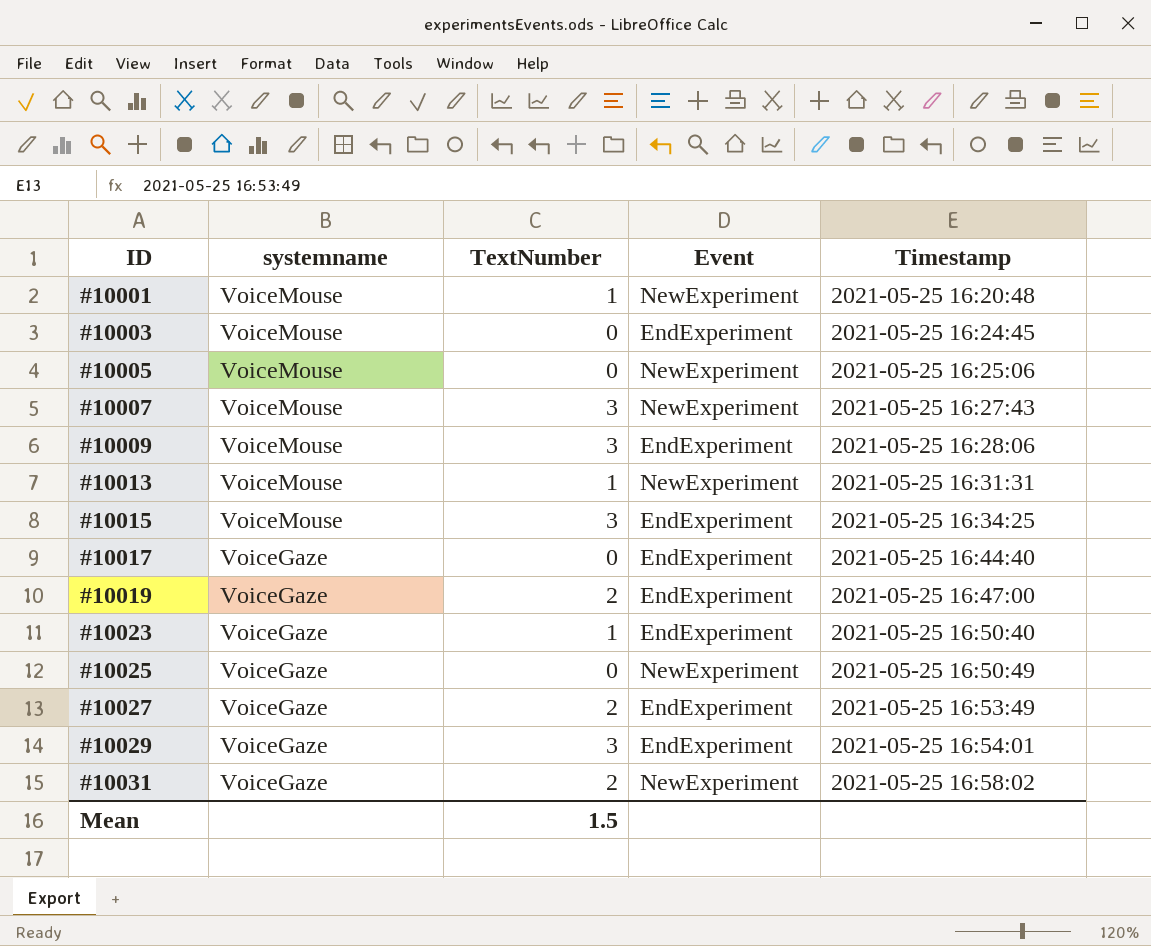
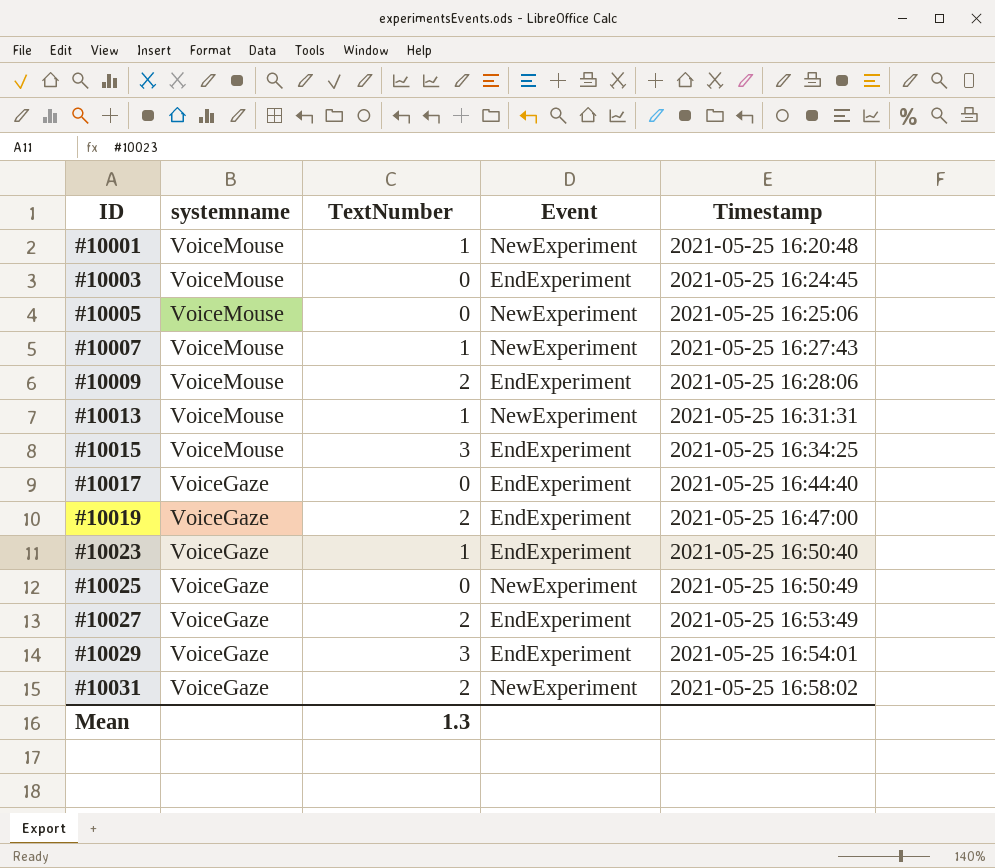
#10007 | TextNumber: 3 -> 1
#10009 | TextNumber: 3 -> 2
Mean | TextNumber: 1.5 -> 1.3

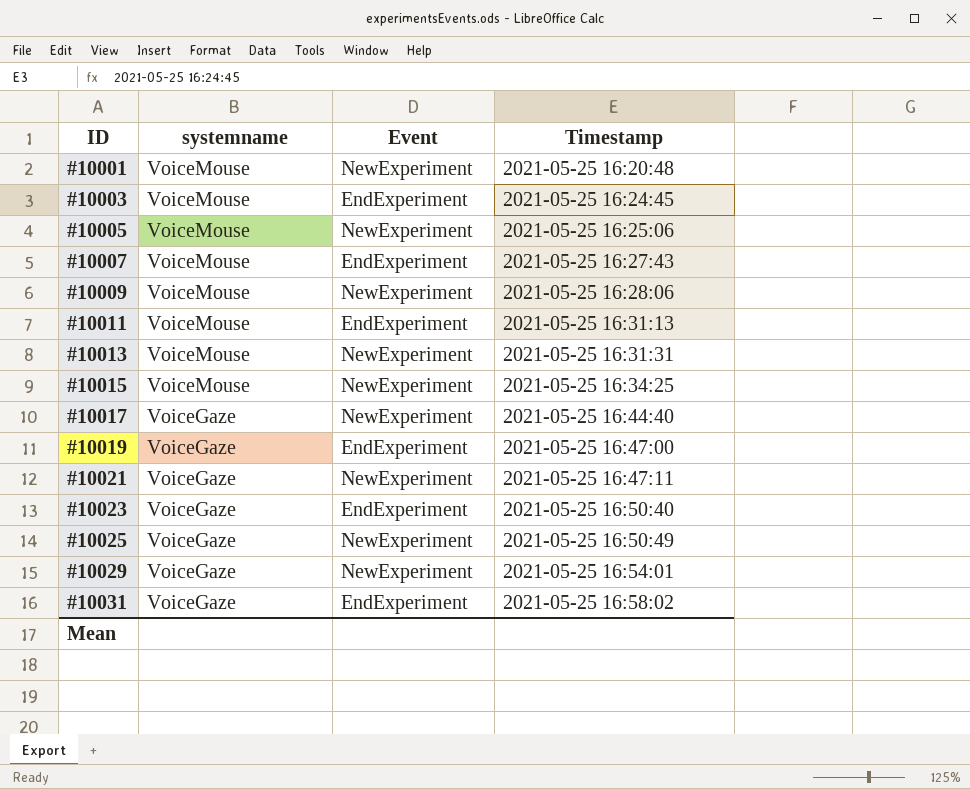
column TextNumber | position: 3 -> none
row #10027: VoiceGaze | 2 | EndExperiment | 2021-05-25 16:53:49 -> none
#10007 | Event: NewExperiment -> EndExperiment
#10009 | Event: EndExperiment -> NewExperiment
row #10011: none -> VoiceMouse | EndExperiment | 2021-05-25 16:31:13
#10015 | Event: EndExperiment -> NewExperiment
#10017 | Event: EndExperiment -> NewExperiment
row #10021: none -> VoiceGaze | NewExperiment | 2021-05-25 16:47:11
#10029 | Event: EndExperiment -> NewExperiment
#10031 | Event: NewExperiment -> EndExperiment

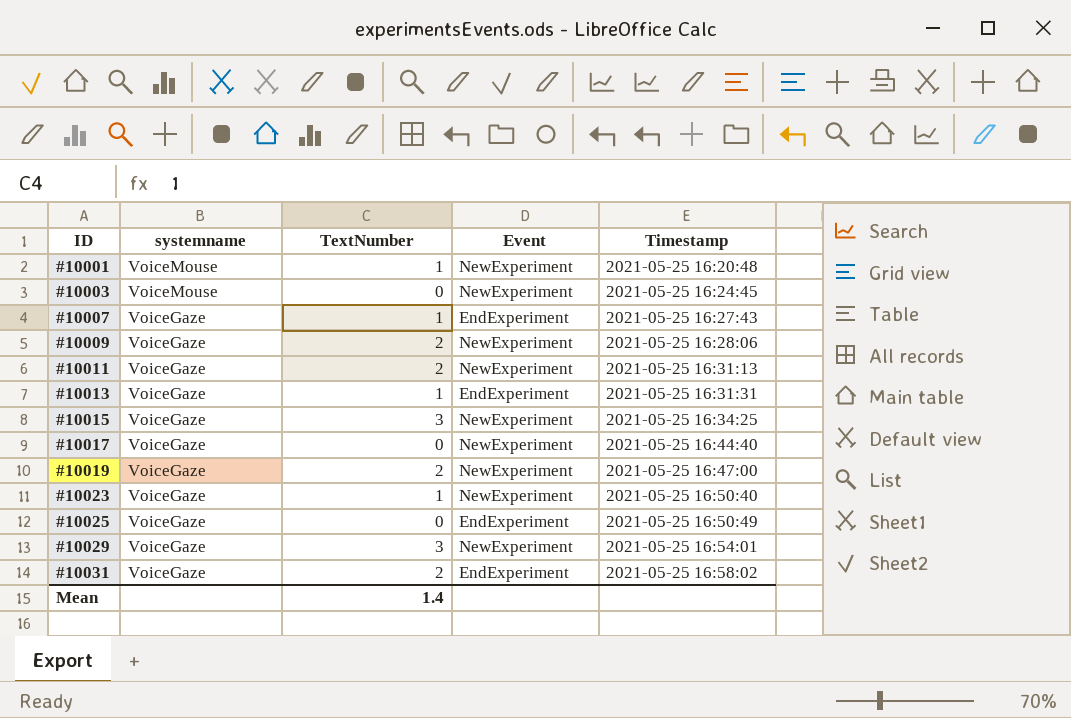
column TextNumber | position: none -> 3
row #10005: VoiceMouse | NewExperiment | 2021-05-25 16:25:06 -> none
row #10021: VoiceGaze | NewExperiment | 2021-05-25 16:47:11 -> none
#10003 | Event: EndExperiment -> NewExperiment
#10007 | systemname: VoiceMouse -> VoiceGaze
#10009 | systemname: VoiceMouse -> VoiceGaze
#10011 | systemname: VoiceMouse -> VoiceGaze
#10011 | Event: EndExperiment -> NewExperiment
#10013 | systemname: VoiceMouse -> VoiceGaze
#10013 | Event: NewExperiment -> EndExperiment
#10015 | systemname: VoiceMouse -> VoiceGaze
#10019 | Event: EndExperiment -> NewExperiment
#10023 | Event: EndExperiment -> NewExperiment
#10025 | Event: NewExperiment -> EndExperiment

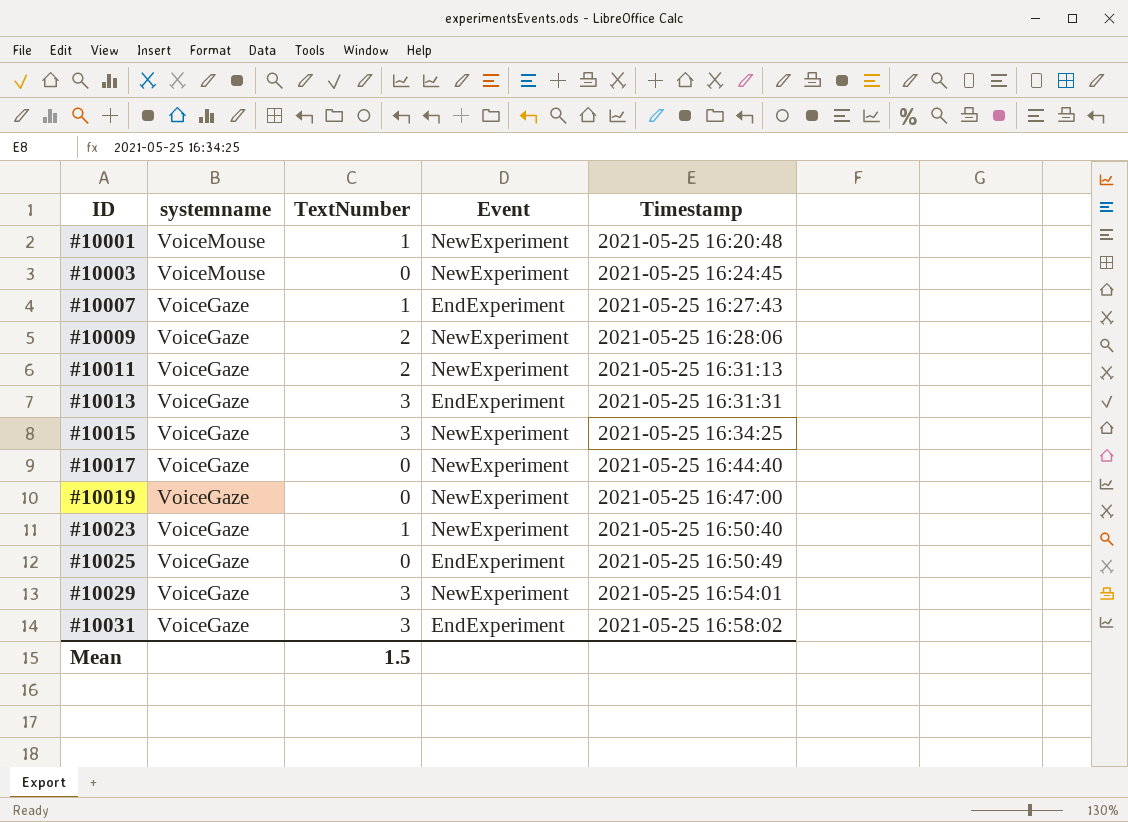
#10013 | TextNumber: 1 -> 3
#10019 | TextNumber: 2 -> 0
#10031 | TextNumber: 2 -> 3
Mean | TextNumber: 1.4 -> 1.5

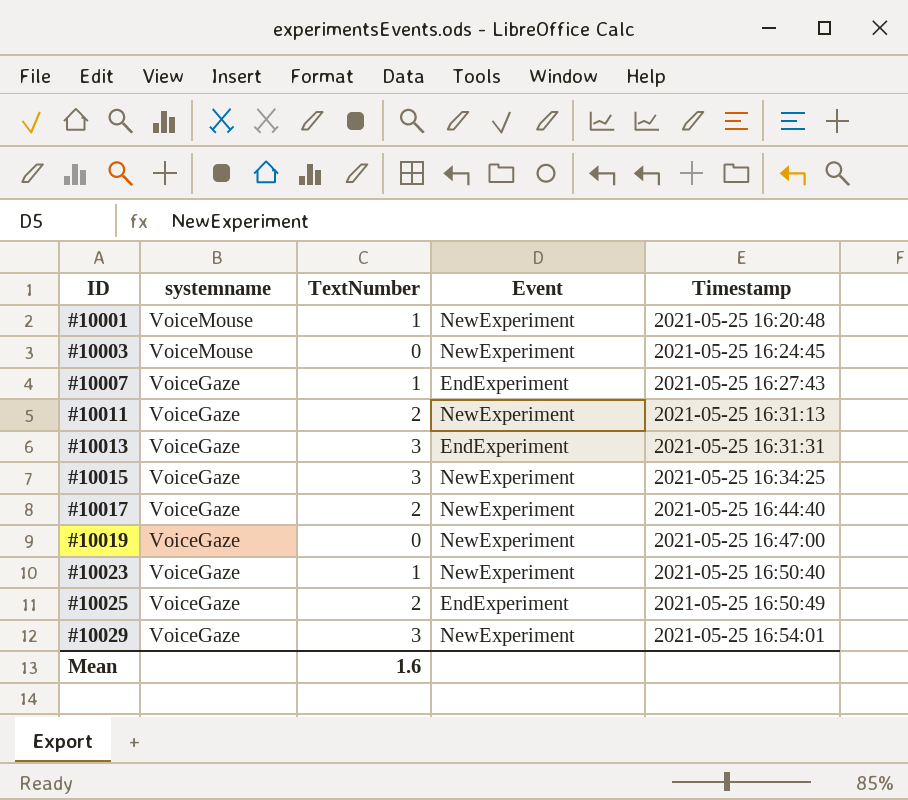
row #10009: VoiceGaze | 2 | NewExperiment | 2021-05-25 16:28:06 -> none
row #10031: VoiceGaze | 3 | EndExperiment | 2021-05-25 16:58:02 -> none
#10017 | TextNumber: 0 -> 2
#10025 | TextNumber: 0 -> 2
Mean | TextNumber: 1.5 -> 1.6

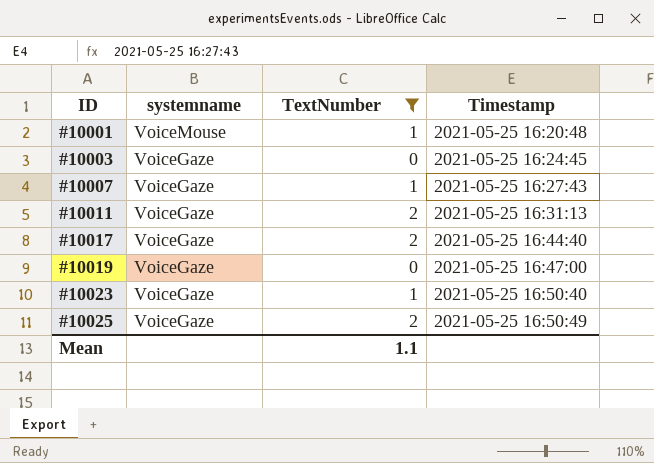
filter: none -> TextNumber != 3
column Event | position: 4 -> none
#10003 | systemname: VoiceMouse -> VoiceGaze
Mean | TextNumber: 1.6 -> 1.1

